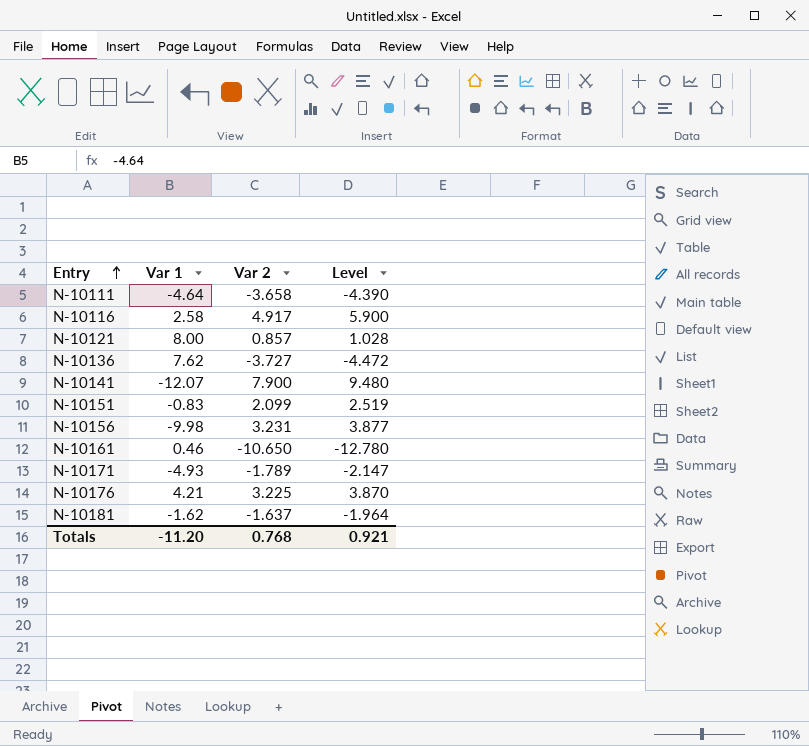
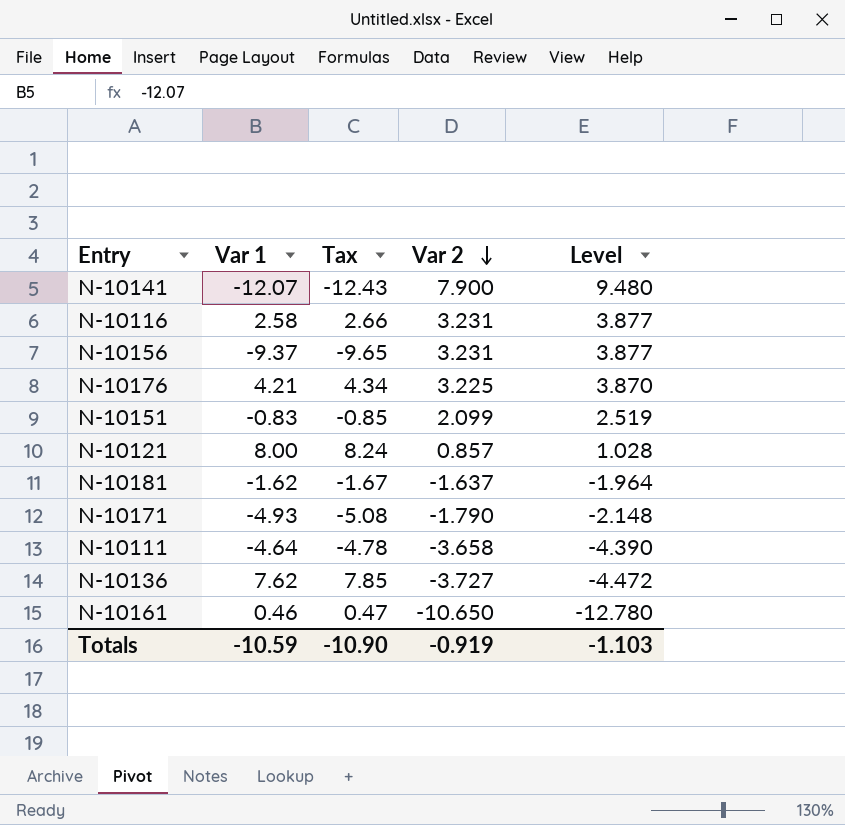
row order: Entry ascending -> Var 2 descending
column Tax | formula: none -> [Var 1] * 1.03
N-10116 | Var 2: 4.917 -> 3.231
N-10116 | Level: 5.900 -> 3.877
N-10156 | Var 1: -9.98 -> -9.37
N-10171 | Var 2: -1.789 -> -1.790
N-10171 | Level: -2.147 -> -2.148
Totals | Var 1: -11.20 -> -10.59
Totals | Var 2: 0.768 -> -0.919
Totals | Level: 0.921 -> -1.103

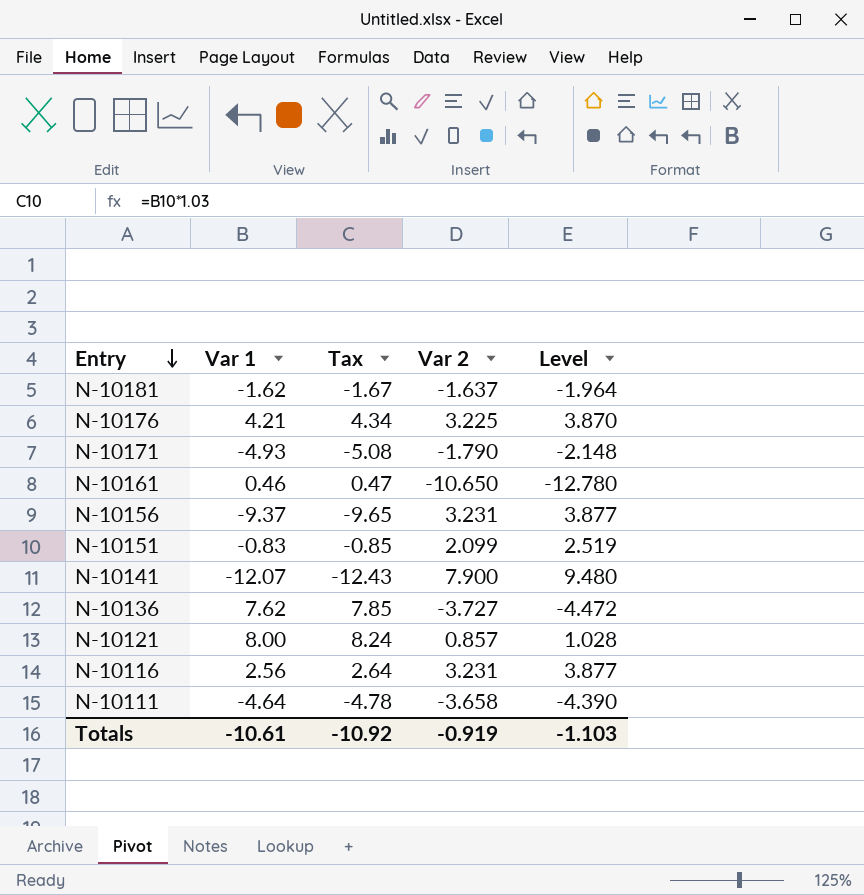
row order: Var 2 descending -> Entry descending
N-10116 | Var 1: 2.58 -> 2.56
N-10116 | Tax: 2.66 -> 2.64
Totals | Var 1: -10.59 -> -10.61
Totals | Tax: -10.90 -> -10.92

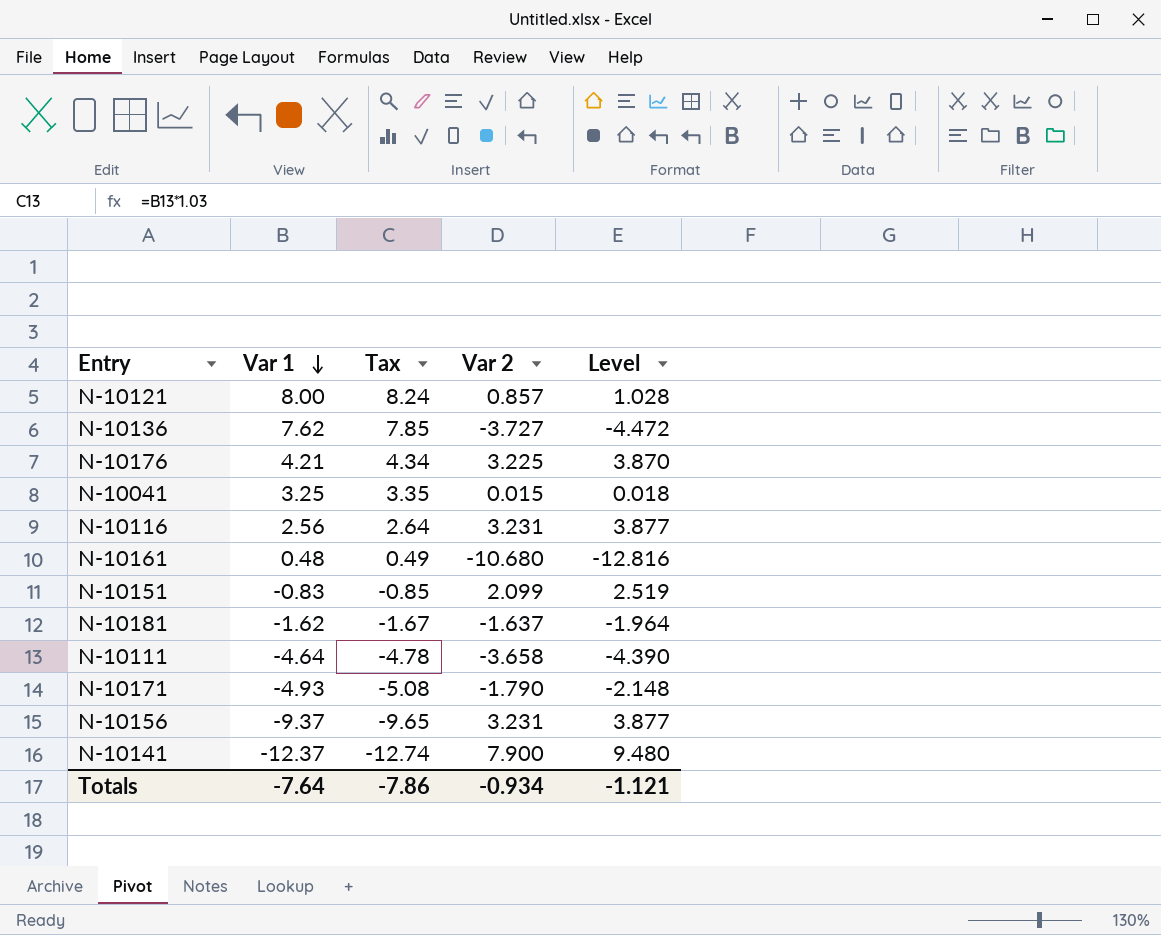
row order: Entry descending -> Var 1 descending
row N-10041: none -> 3.25 | 3.35 | 0.015 | 0.018
N-10161 | Var 1: 0.46 -> 0.48
N-10161 | Tax: 0.47 -> 0.49
N-10161 | Var 2: -10.650 -> -10.680
N-10161 | Level: -12.780 -> -12.816
N-10141 | Var 1: -12.07 -> -12.37
N-10141 | Tax: -12.43 -> -12.74
Totals | Var 1: -10.61 -> -7.64
Totals | Tax: -10.92 -> -7.86
Totals | Var 2: -0.919 -> -0.934
Totals | Level: -1.103 -> -1.121

